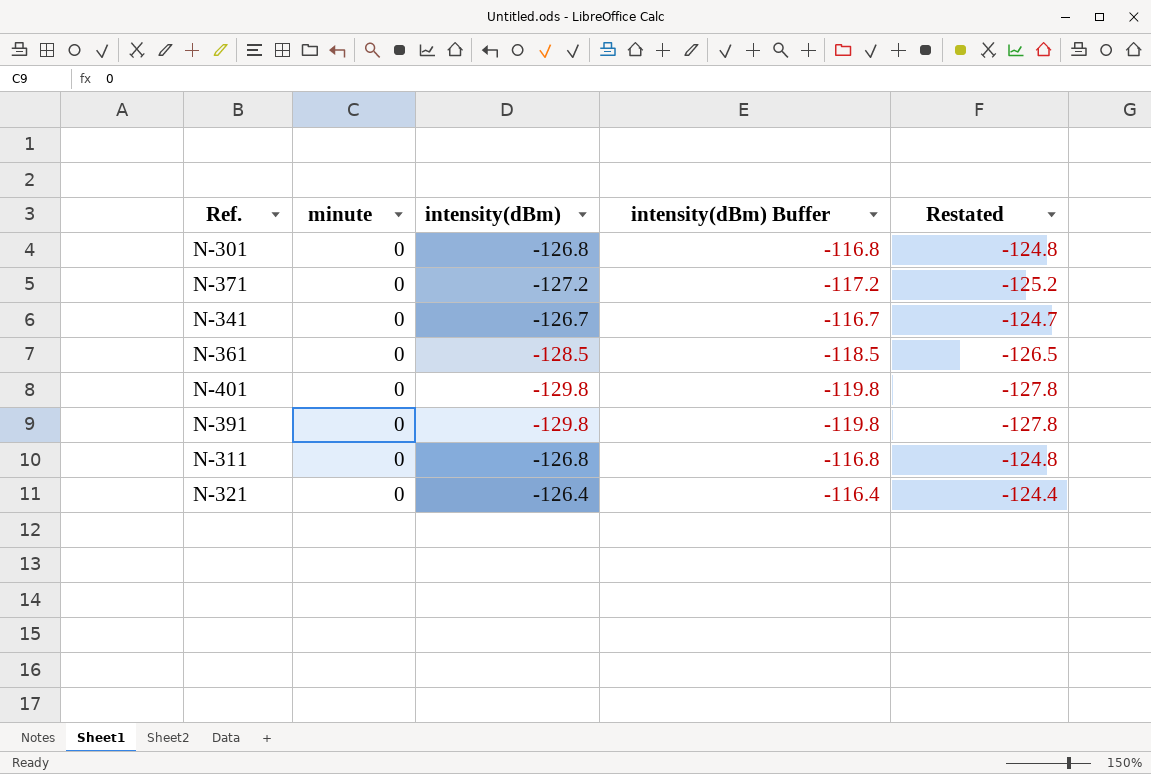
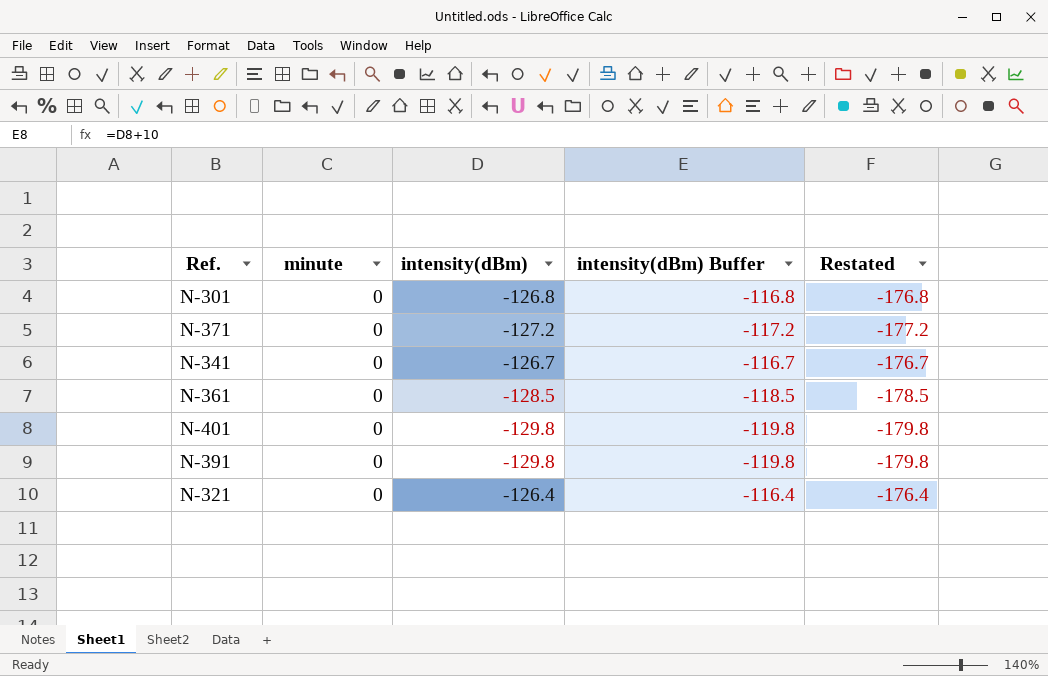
column Restated | formula: [intensity(dBm)] + 2 -> [intensity(dBm)] - 50
row N-311: 0 | -126.8 | -116.8 | -124.8 -> none

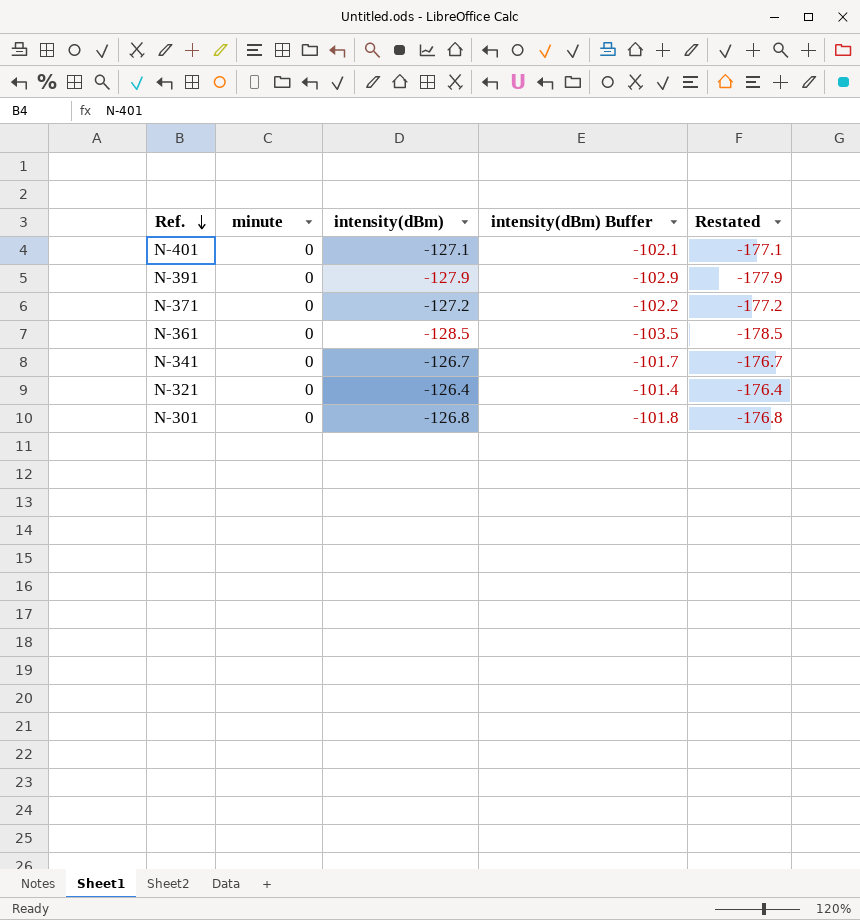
row order: none -> Ref. descending
column intensity(dBm) Buffer | formula: [intensity(dBm)] + 10 -> [intensity(dBm)] + 25
N-401 | intensity(dBm): -129.8 -> -127.1
N-401 | Restated: -179.8 -> -177.1
N-391 | intensity(dBm): -129.8 -> -127.9
N-391 | Restated: -179.8 -> -177.9

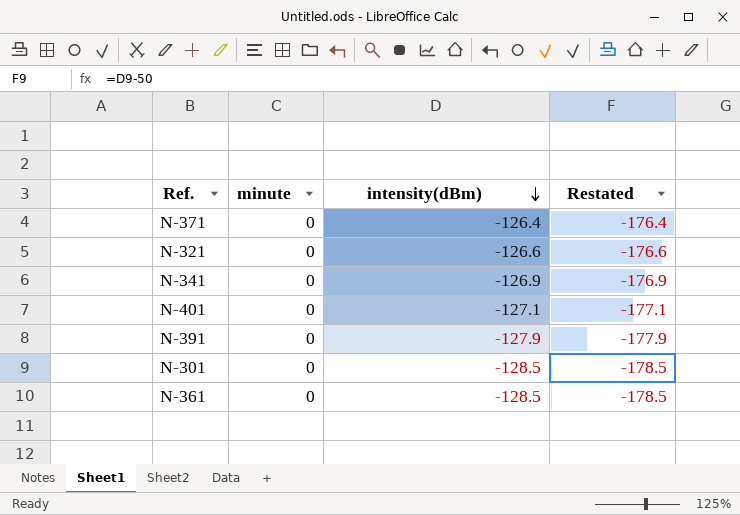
row order: Ref. descending -> intensity(dBm) descending
column intensity(dBm) Buffer | formula: [intensity(dBm)] + 25 -> none
N-371 | intensity(dBm): -127.2 -> -126.4
N-371 | Restated: -177.2 -> -176.4
N-321 | intensity(dBm): -126.4 -> -126.6
N-321 | Restated: -176.4 -> -176.6
N-341 | intensity(dBm): -126.7 -> -126.9
N-341 | Restated: -176.7 -> -176.9
N-301 | intensity(dBm): -126.8 -> -128.5
N-301 | Restated: -176.8 -> -178.5

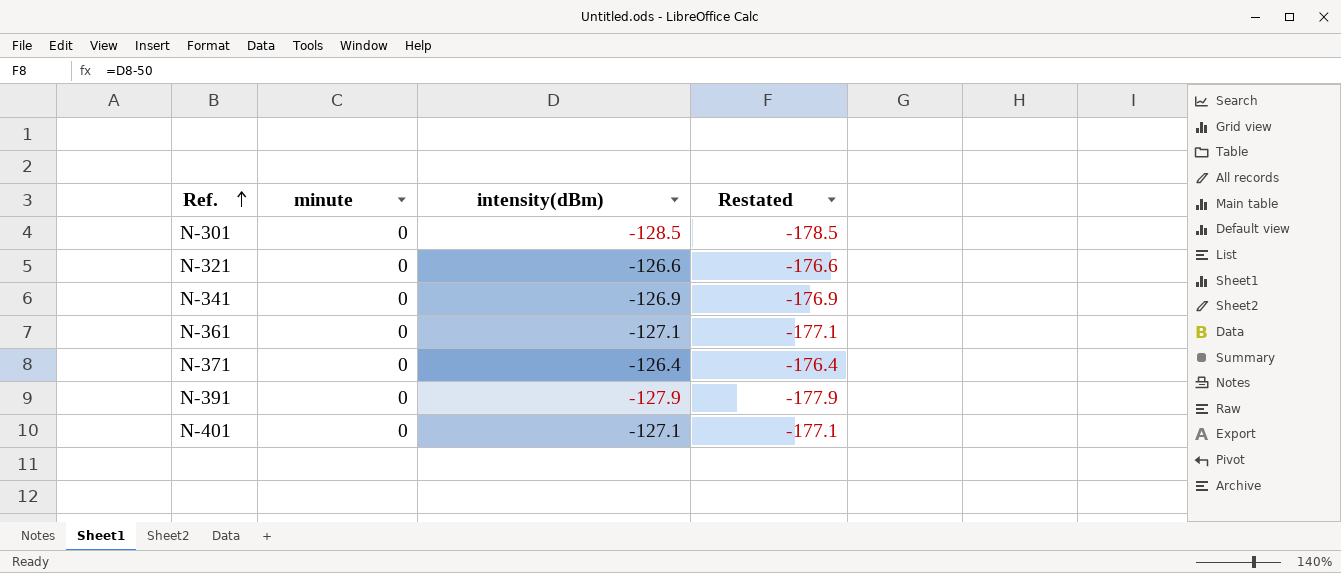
row order: intensity(dBm) descending -> Ref. ascending
N-361 | intensity(dBm): -128.5 -> -127.1
N-361 | Restated: -178.5 -> -177.1

